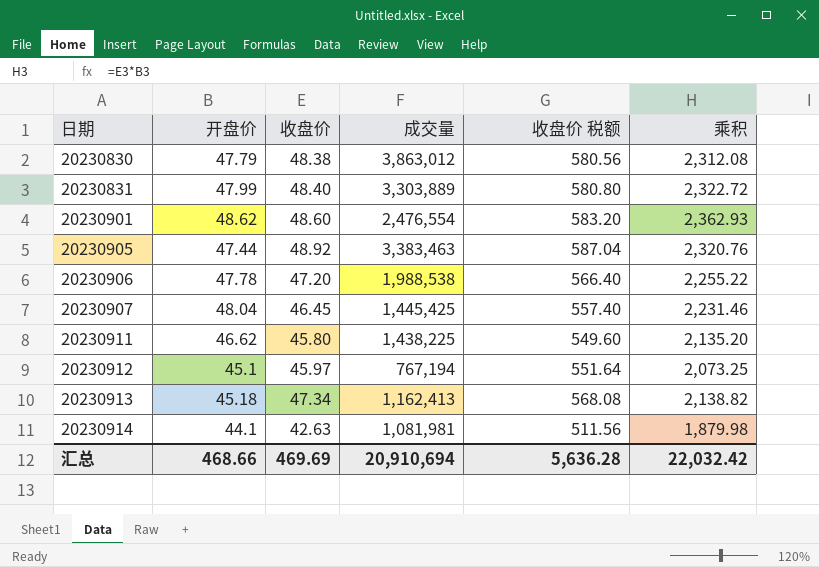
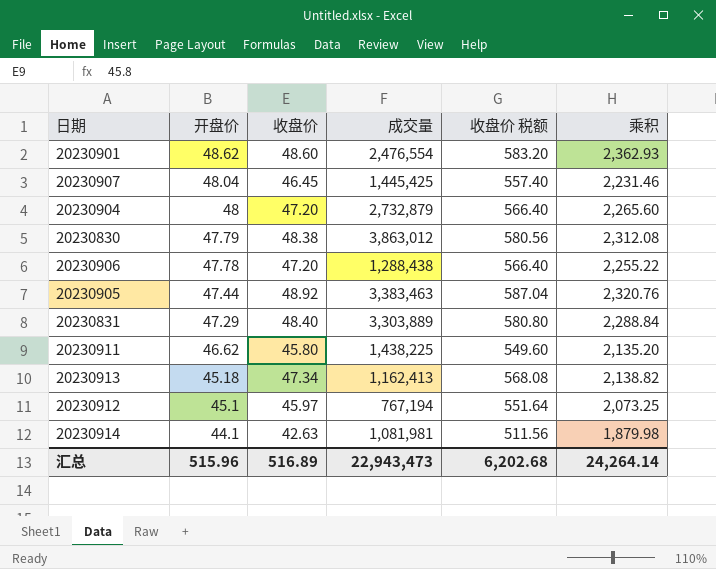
row order: 日期 ascending -> 开盘价 descending
row 20230904: none -> 48 | 47.20 | 2,732,879 | 566.40 | 2,265.60
20230906 | 成交量: 1,988,538 -> 1,288,438
20230831 | 开盘价: 47.99 -> 47.29
20230831 | 乘积: 2,322.72 -> 2,288.84
汇总 | 开盘价: 468.66 -> 515.96
汇总 | 收盘价: 469.69 -> 516.89
汇总 | 成交量: 20,910,694 -> 22,943,473
汇总 | 收盘价 税额: 5,636.28 -> 6,202.68
汇总 | 乘积: 22,032.42 -> 24,264.14

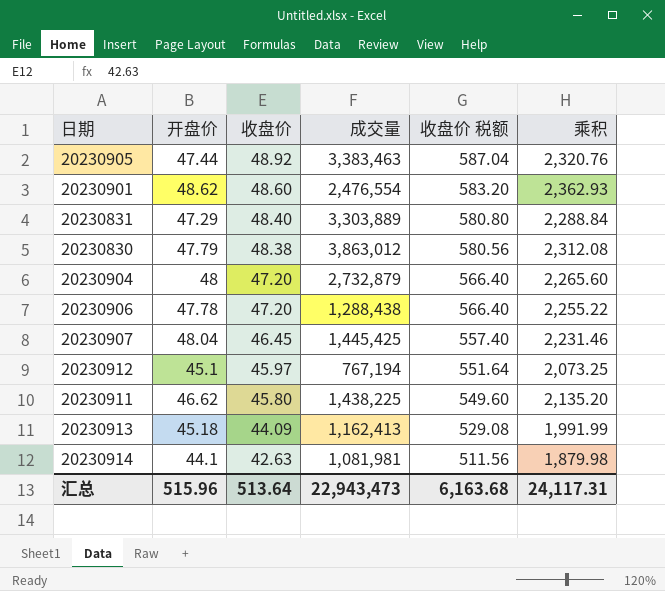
row order: 开盘价 descending -> 收盘价 descending
20230913 | 收盘价: 47.34 -> 44.09
20230913 | 收盘价 税额: 568.08 -> 529.08
20230913 | 乘积: 2,138.82 -> 1,991.99
汇总 | 收盘价: 516.89 -> 513.64
汇总 | 收盘价 税额: 6,202.68 -> 6,163.68
汇总 | 乘积: 24,264.14 -> 24,117.31

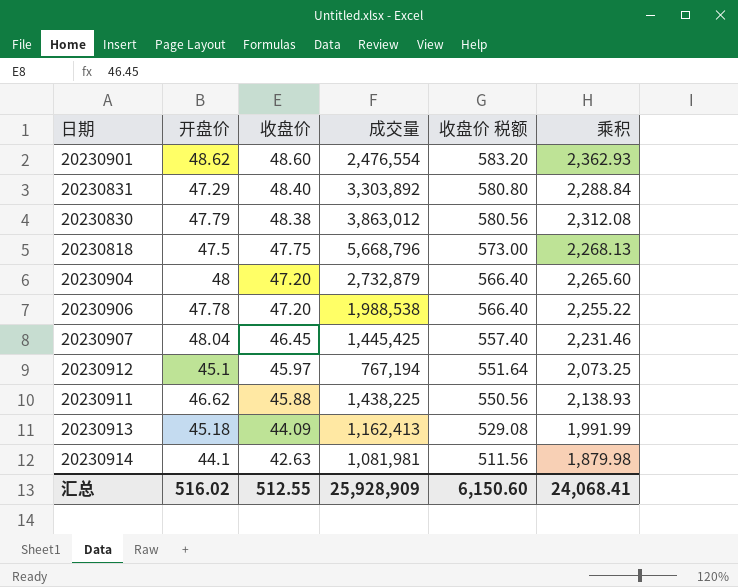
row 20230905: 47.44 | 48.92 | 3,383,463 | 587.04 | 2,320.76 -> none
20230831 | 成交量: 3,303,889 -> 3,303,892
row 20230818: none -> 47.5 | 47.75 | 5,668,796 | 573.00 | 2,268.13
20230906 | 成交量: 1,288,438 -> 1,988,538
20230911 | 收盘价: 45.80 -> 45.88
20230911 | 收盘价 税额: 549.60 -> 550.56
20230911 | 乘积: 2,135.20 -> 2,138.93
汇总 | 开盘价: 515.96 -> 516.02
汇总 | 收盘价: 513.64 -> 512.55
汇总 | 成交量: 22,943,473 -> 25,928,909
汇总 | 收盘价 税额: 6,163.68 -> 6,150.60
汇总 | 乘积: 24,117.31 -> 24,068.41

